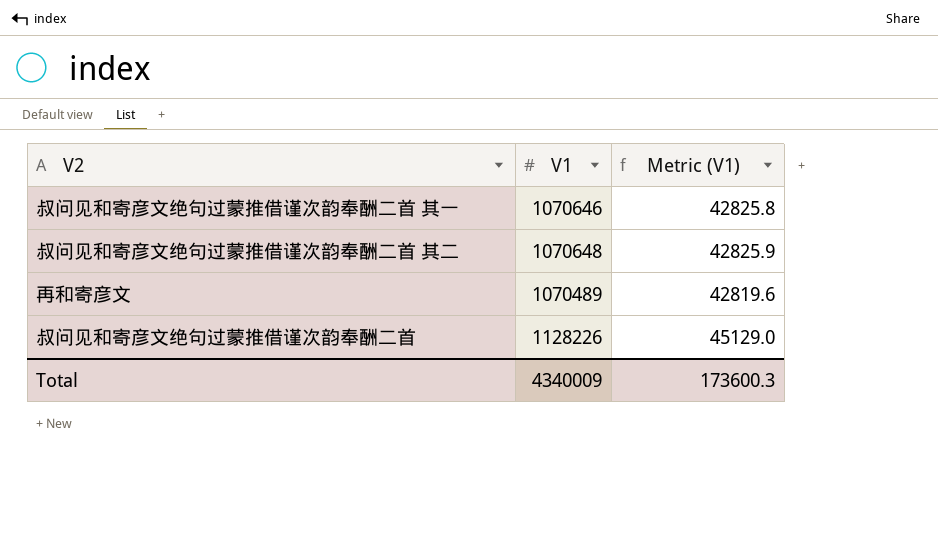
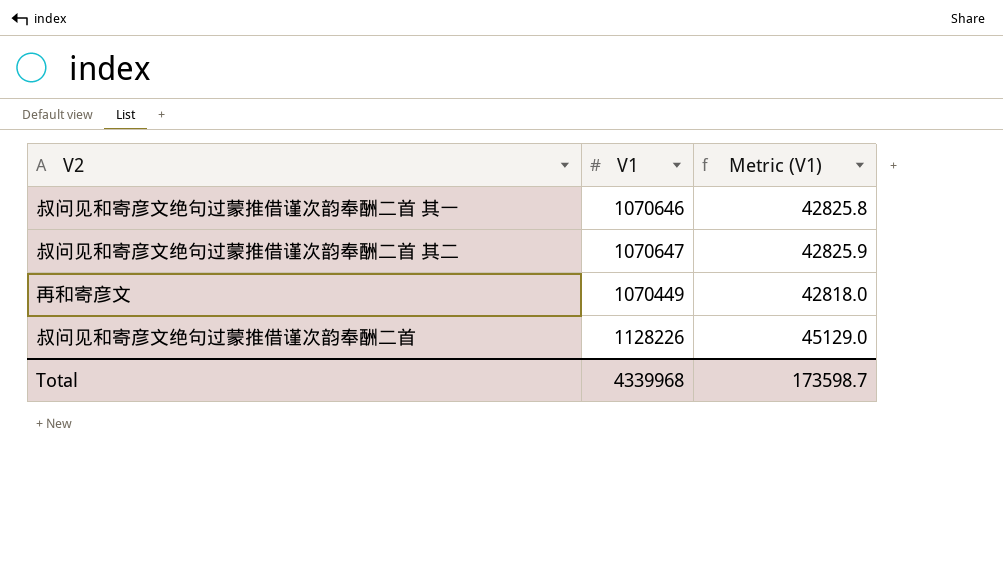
叔问见和寄彦文绝句过蒙推借谨次韵奉酬二首 其二 | V1: 1070648 -> 1070647
再和寄彦文 | V1: 1070489 -> 1070449
再和寄彦文 | Metric (V1): 42819.6 -> 42818.0
Total | V1: 4340009 -> 4339968
Total | Metric (V1): 173600.3 -> 173598.7

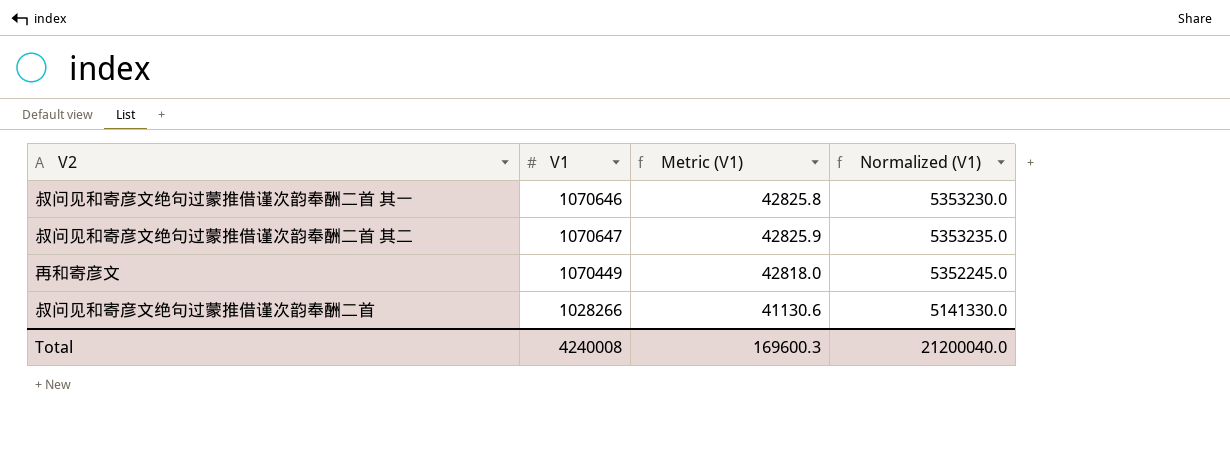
column Normalized (V1) | formula: none -> [V1] * 5
叔问见和寄彦文绝句过蒙推借谨次韵奉酬二首 | V1: 1128226 -> 1028266
叔问见和寄彦文绝句过蒙推借谨次韵奉酬二首 | Metric (V1): 45129.0 -> 41130.6
Total | V1: 4339968 -> 4240008
Total | Metric (V1): 173598.7 -> 169600.3

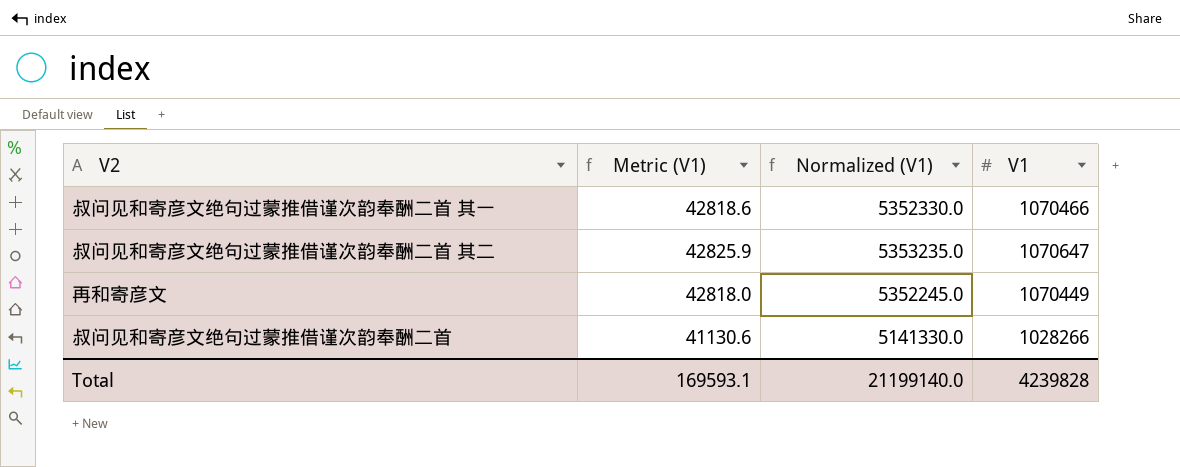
column V1 | position: 2 -> 4
叔问见和寄彦文绝句过蒙推借谨次韵奉酬二首 其一 | Metric (V1): 42825.8 -> 42818.6
叔问见和寄彦文绝句过蒙推借谨次韵奉酬二首 其一 | Normalized (V1): 5353230.0 -> 5352330.0
叔问见和寄彦文绝句过蒙推借谨次韵奉酬二首 其一 | V1: 1070646 -> 1070466
Total | Metric (V1): 169600.3 -> 169593.1
Total | Normalized (V1): 21200040.0 -> 21199140.0
Total | V1: 4240008 -> 4239828

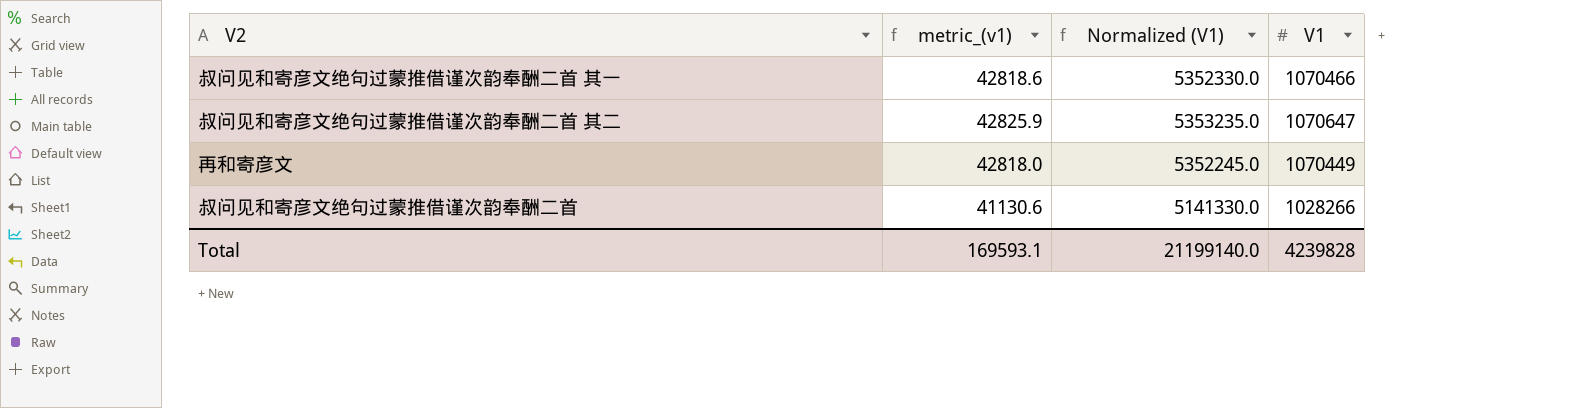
column name: Metric (V1) -> metric_(v1)

